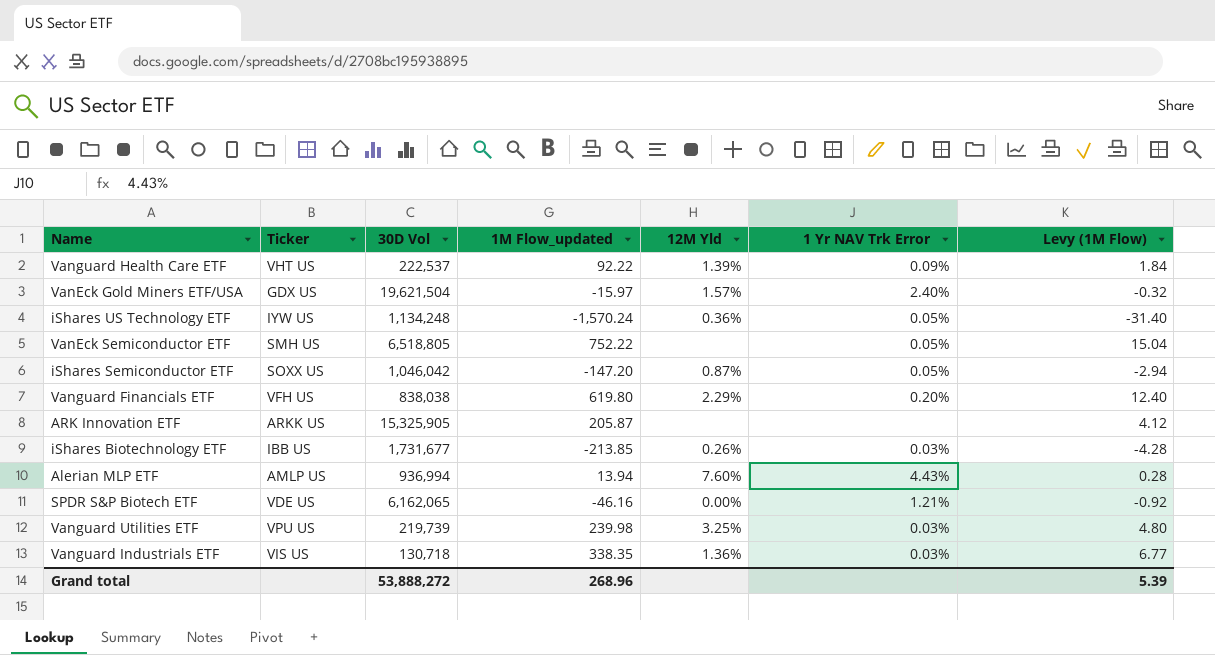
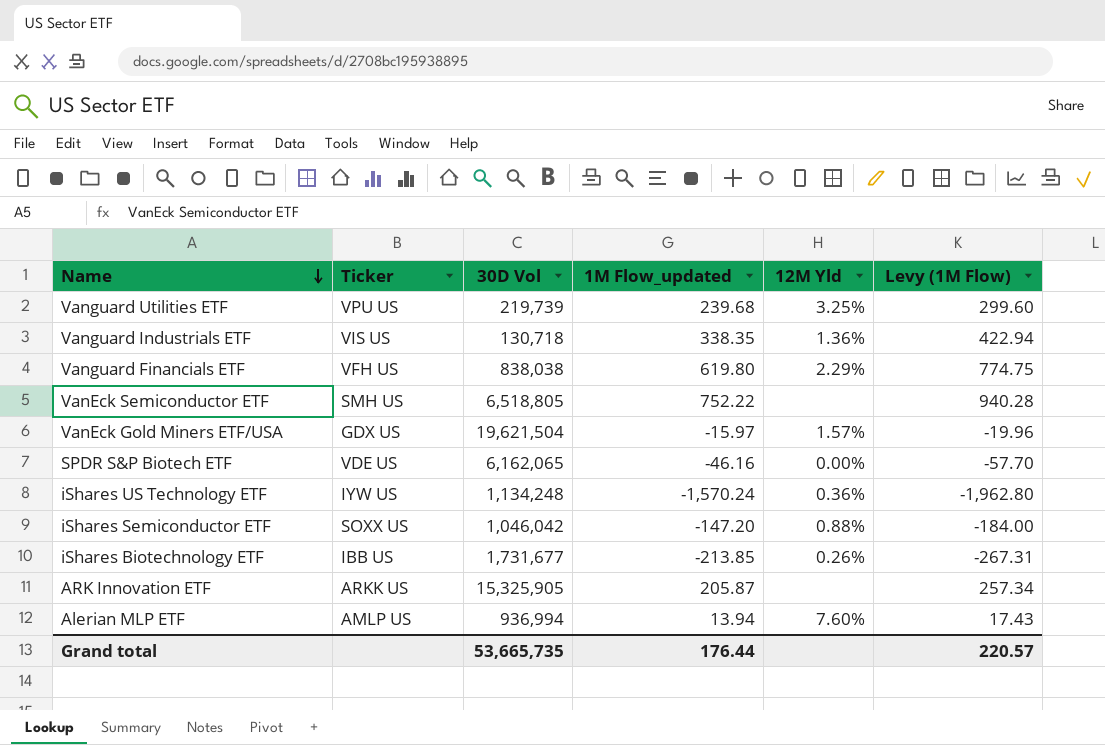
row order: none -> Name descending
column 1 Yr NAV Trk Error | position: 6 -> none
column Levy (1M Flow) | formula: [1M Flow_updated] * 0.02 -> [1M Flow_updated] * 1.25
row Vanguard Health Care ETF: VHT US | 222,537 | 92.22 | 1.39% | 0.09% | 1.84 -> none
Vanguard Utilities ETF | 1M Flow_updated: 239.98 -> 239.68
iShares Semiconductor ETF | 12M Yld: 0.87% -> 0.88%
Grand total | 30D Vol: 53,888,272 -> 53,665,735
Grand total | 1M Flow_updated: 268.96 -> 176.44
Grand total | Levy (1M Flow): 5.39 -> 220.57

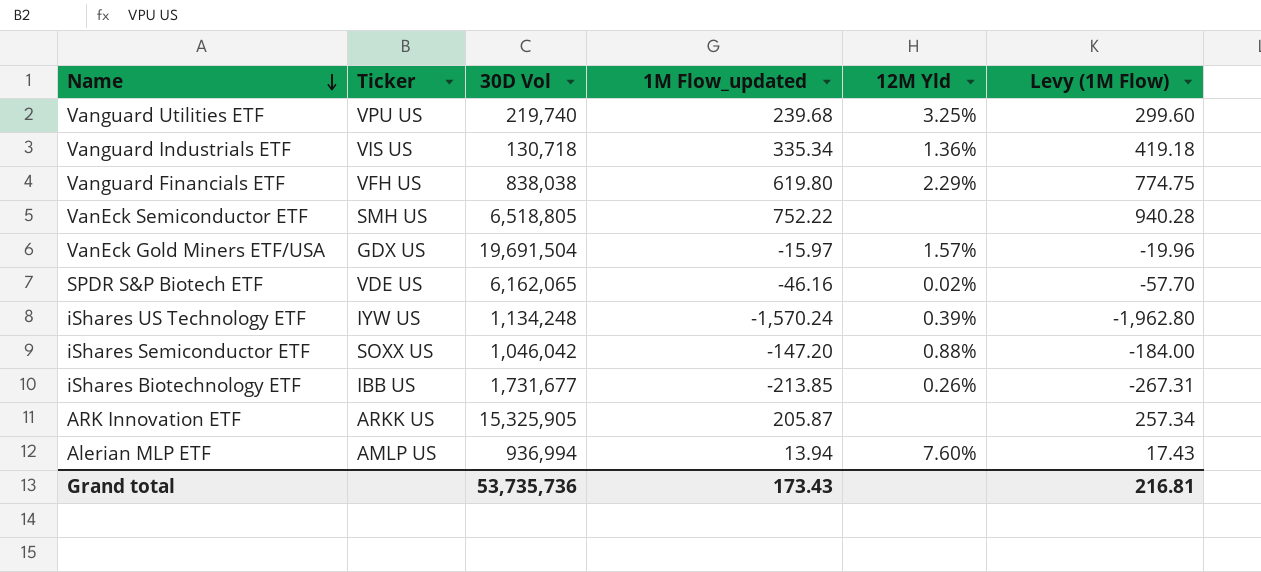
Vanguard Utilities ETF | 30D Vol: 219,739 -> 219,740
Vanguard Industrials ETF | 1M Flow_updated: 338.35 -> 335.34
Vanguard Industrials ETF | Levy (1M Flow): 422.94 -> 419.18
VanEck Gold Miners ETF/USA | 30D Vol: 19,621,504 -> 19,691,504
SPDR S&P Biotech ETF | 12M Yld: 0.00% -> 0.02%
iShares US Technology ETF | 12M Yld: 0.36% -> 0.39%
Grand total | 30D Vol: 53,665,735 -> 53,735,736
Grand total | 1M Flow_updated: 176.44 -> 173.43
Grand total | Levy (1M Flow): 220.57 -> 216.81

